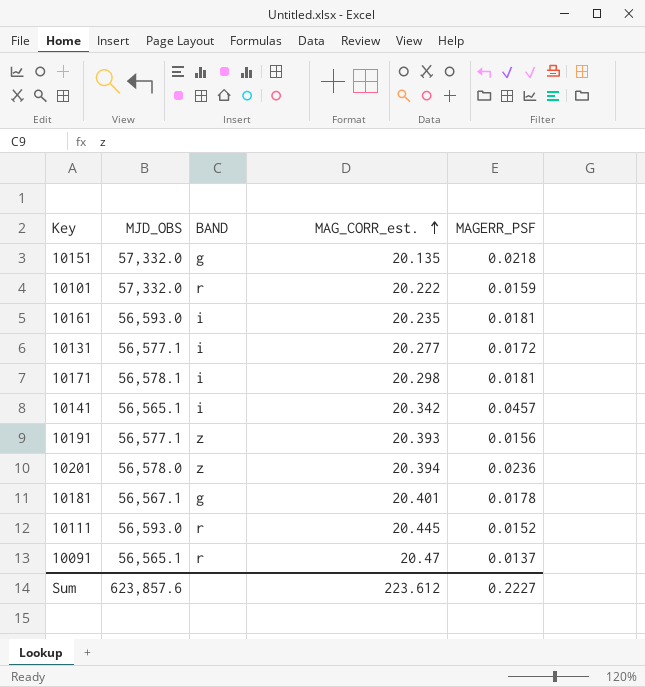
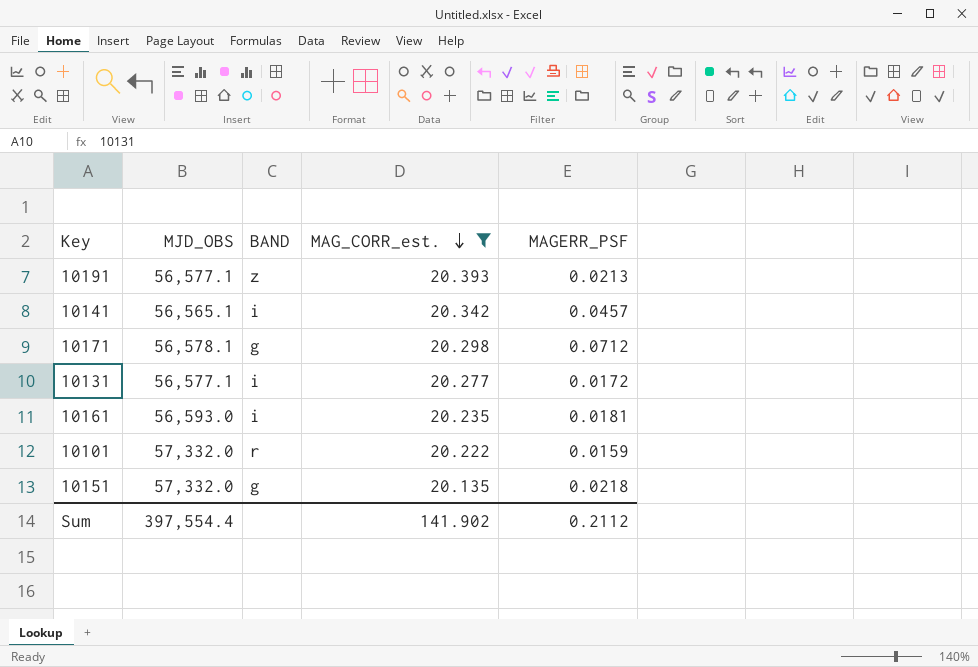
filter: none -> MAG_CORR_est. <= 20.393
row order: MAG_CORR_est. ascending -> MAG_CORR_est. descending
10191 | MAGERR_PSF: 0.0156 -> 0.0213
10171 | BAND: i -> g
10171 | MAGERR_PSF: 0.0181 -> 0.0712
Sum | MJD_OBS: 623,857.6 -> 397,554.4
Sum | MAG_CORR_est.: 223.612 -> 141.902
Sum | MAGERR_PSF: 0.2227 -> 0.2112

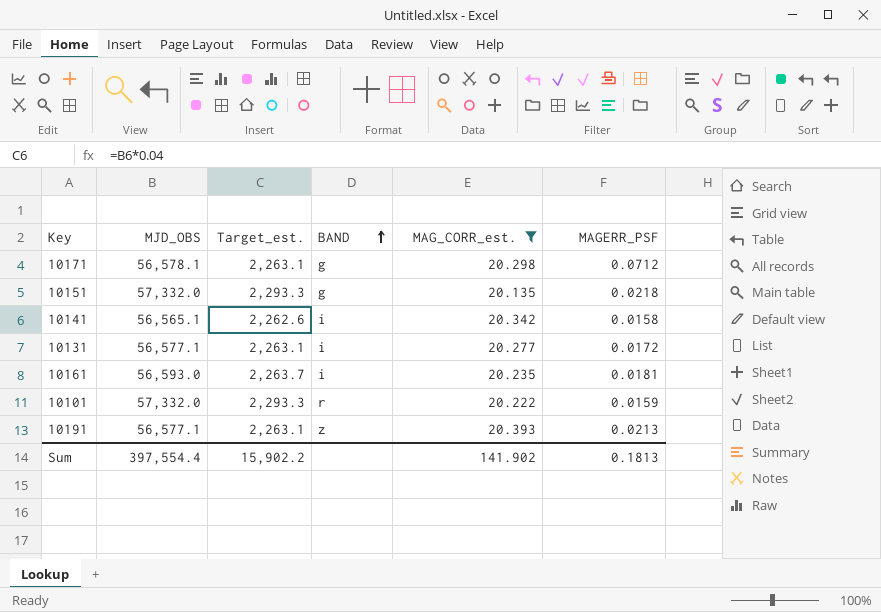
row order: MAG_CORR_est. descending -> BAND ascending
column Target_est. | formula: none -> [MJD_OBS] * 0.04
10141 | MAGERR_PSF: 0.0457 -> 0.0158
Sum | MAGERR_PSF: 0.2112 -> 0.1813

